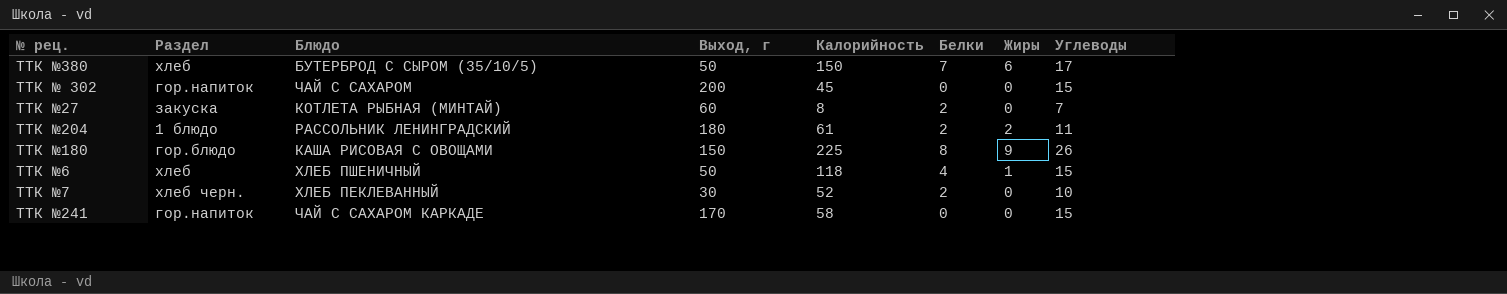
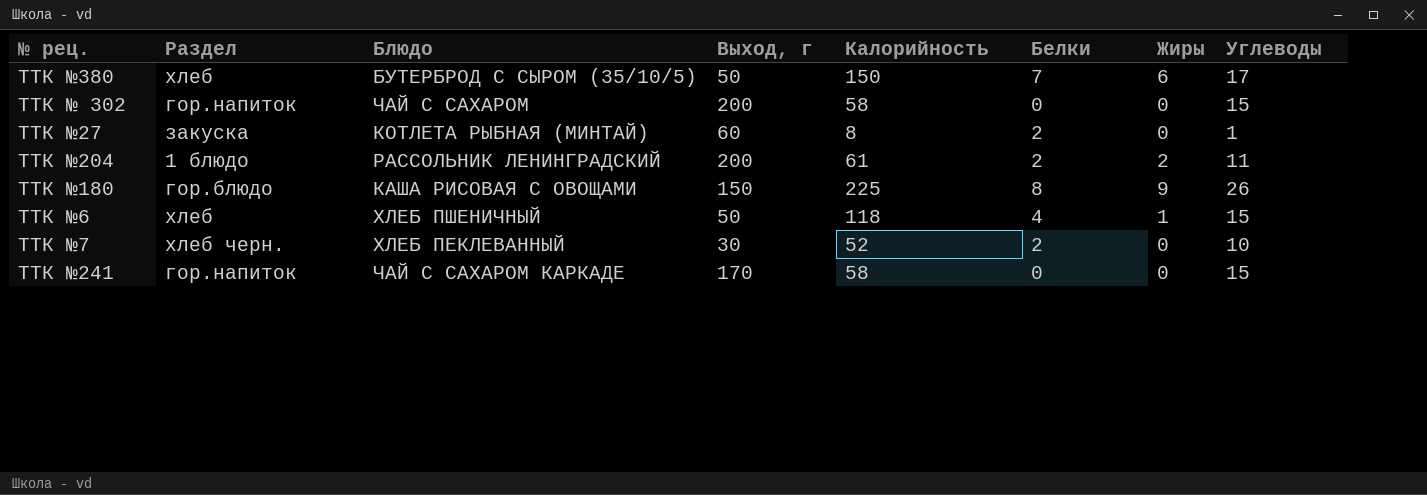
ТТК № 302 | Калорийность: 45 -> 58
ТТК №27 | Углеводы: 7 -> 1
ТТК №204 | Выход, г: 180 -> 200

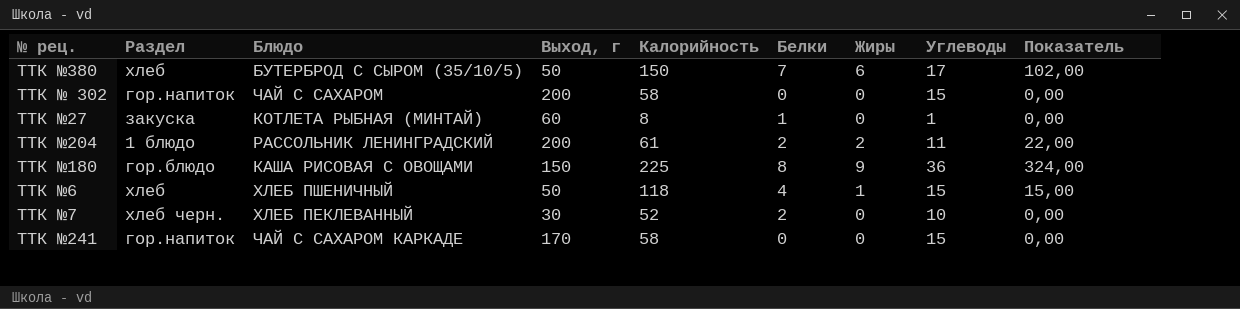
column Показатель | formula: none -> [Жиры] * [Углеводы]
ТТК №27 | Белки: 2 -> 1
ТТК №180 | Углеводы: 26 -> 36

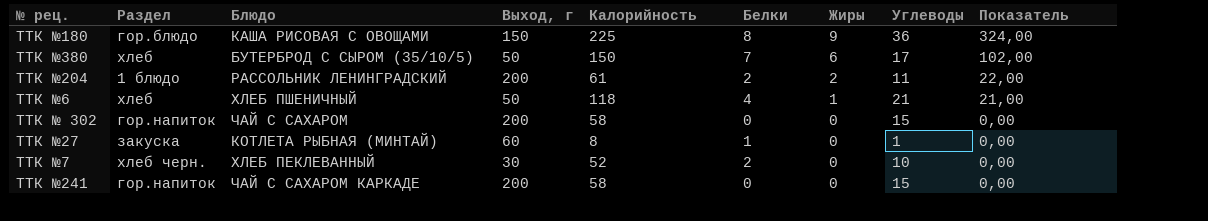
row order: none -> Жиры descending
ТТК №6 | Углеводы: 15 -> 21
ТТК №6 | Показатель: 15,00 -> 21,00
ТТК №241 | Выход, г: 170 -> 200

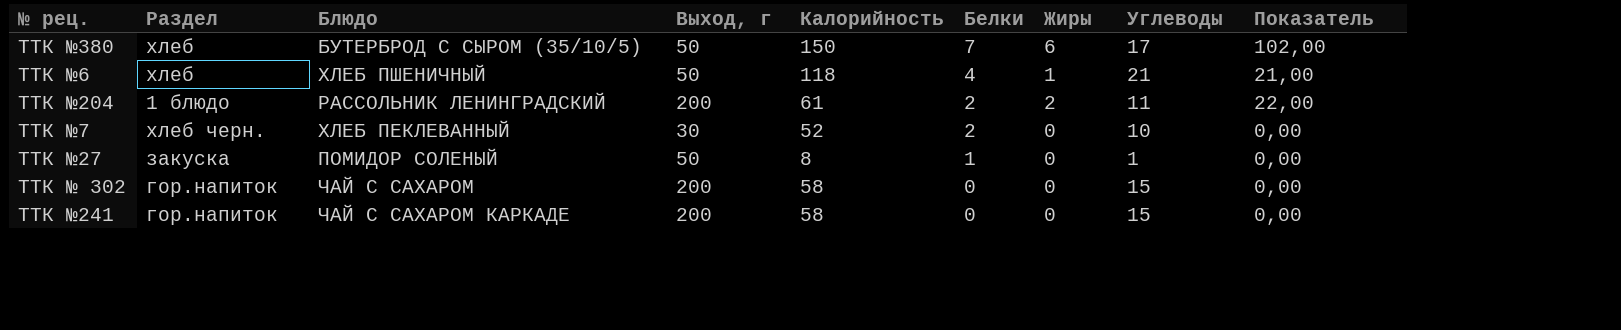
row order: Жиры descending -> Белки descending
row ТТК №180: гор.блюдо | КАША РИСОВАЯ С ОВОЩАМИ | 150 | 225 | 8 | 9 | 36 | 324,00 -> none
ТТК №27 | Блюдо: КОТЛЕТА РЫБНАЯ (МИНТАЙ) -> ПОМИДОР СОЛЕНЫЙ
ТТК №27 | Выход, г: 60 -> 50

